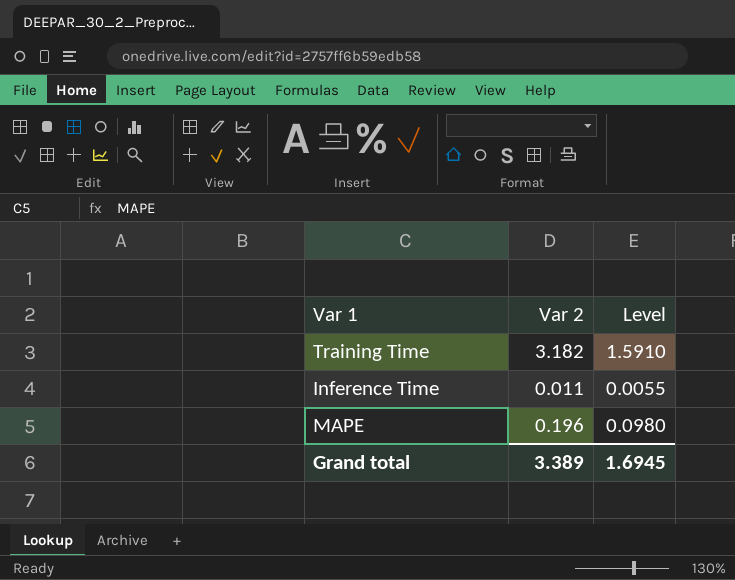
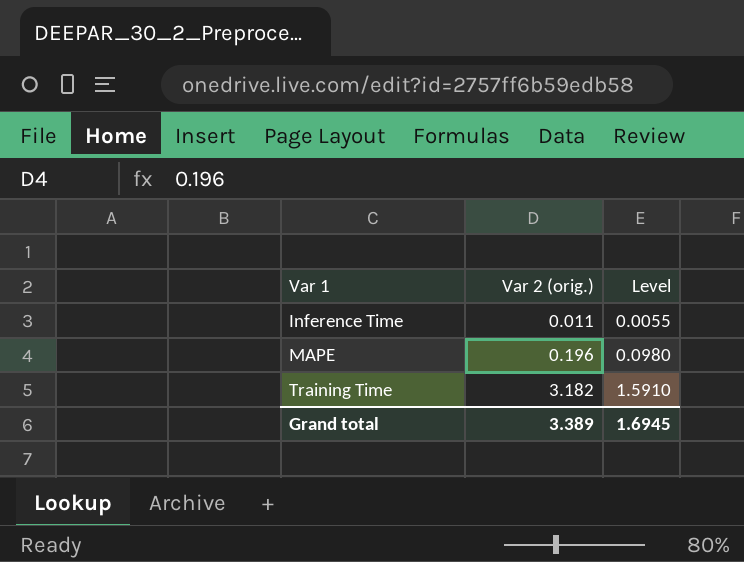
row order: none -> Var 1 ascending
column name: Var 2 -> Var 2 (orig.)

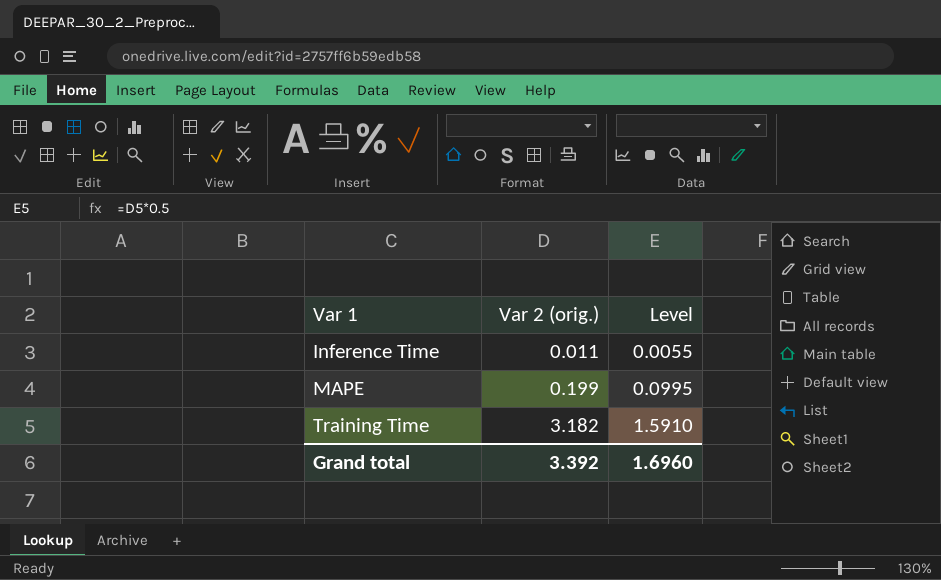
MAPE | Var 2 (orig.): 0.196 -> 0.199
MAPE | Level: 0.0980 -> 0.0995
Grand total | Var 2 (orig.): 3.389 -> 3.392
Grand total | Level: 1.6945 -> 1.6960

